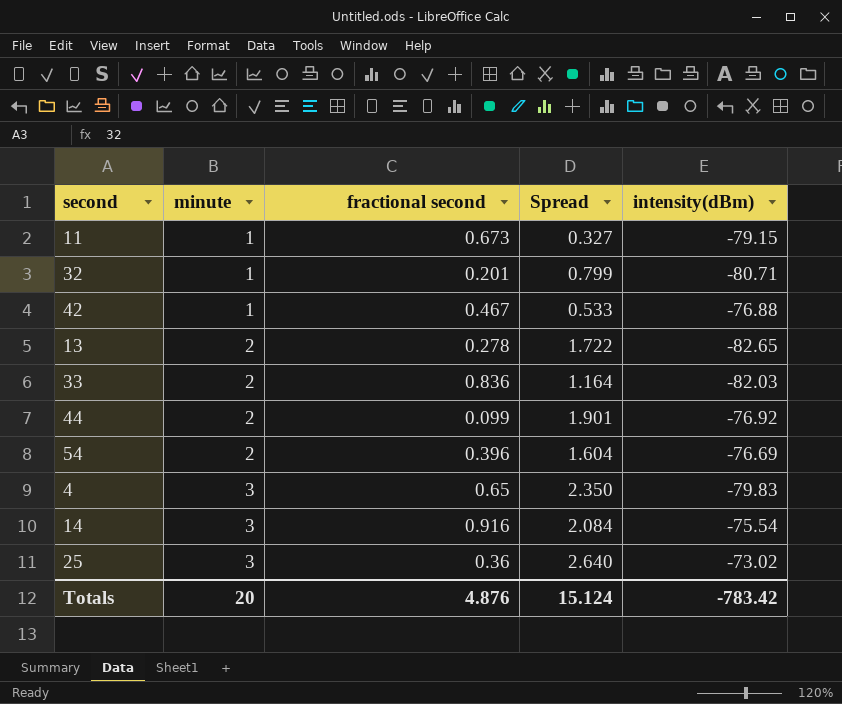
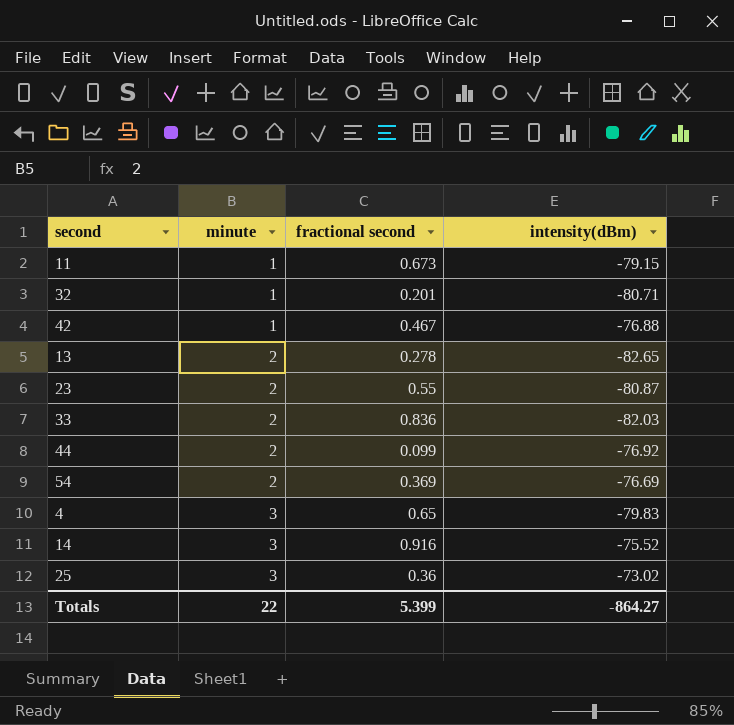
column Spread | formula: [minute] - [fractional second] -> none
row 23: none -> 2 | 0.55 | -80.87
54 | fractional second: 0.396 -> 0.369
14 | intensity(dBm): -75.54 -> -75.52
Totals | minute: 20 -> 22
Totals | fractional second: 4.876 -> 5.399
Totals | intensity(dBm): -783.42 -> -864.27

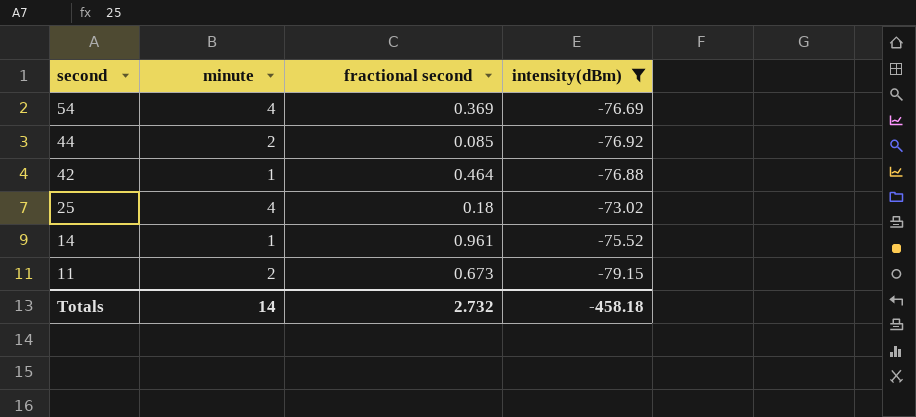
filter: none -> intensity(dBm) >= -79.15
row order: minute ascending -> second descending
54 | minute: 2 -> 4
44 | fractional second: 0.099 -> 0.085
42 | fractional second: 0.467 -> 0.464
25 | minute: 3 -> 4
25 | fractional second: 0.36 -> 0.18
14 | minute: 3 -> 1
14 | fractional second: 0.916 -> 0.961
11 | minute: 1 -> 2
Totals | minute: 22 -> 14
Totals | fractional second: 5.399 -> 2.732
Totals | intensity(dBm): -864.27 -> -458.18

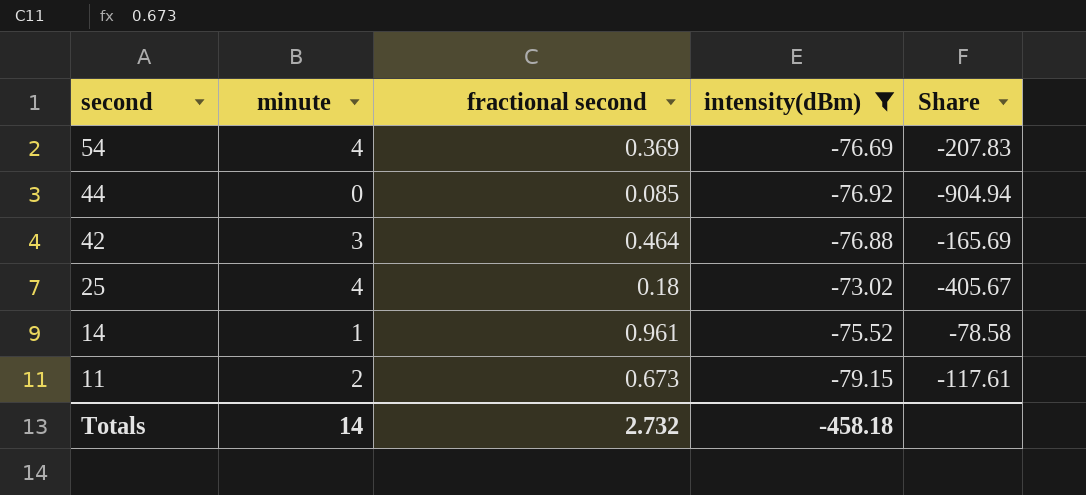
column Share | formula: none -> [intensity(dBm)] / [fractional second]
44 | minute: 2 -> 0
42 | minute: 1 -> 3

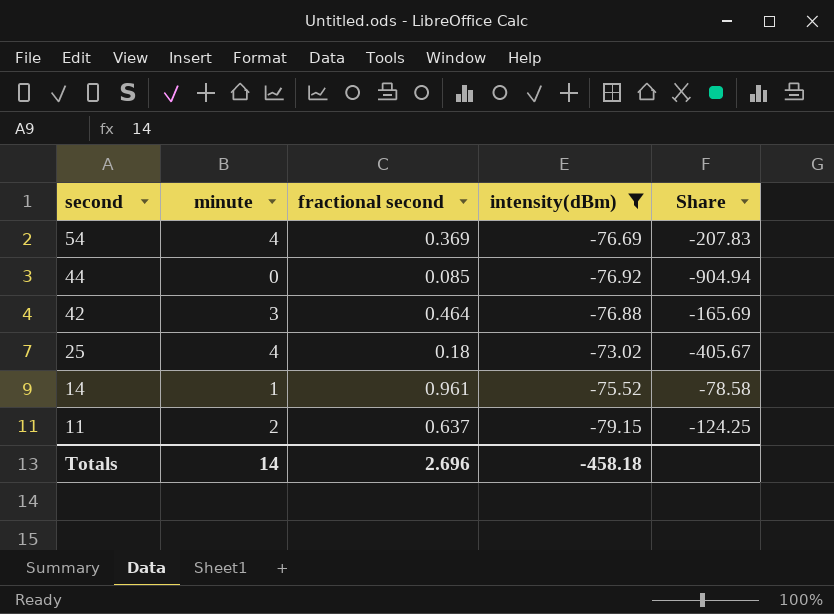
11 | fractional second: 0.673 -> 0.637
11 | Share: -117.61 -> -124.25
Totals | fractional second: 2.732 -> 2.696

